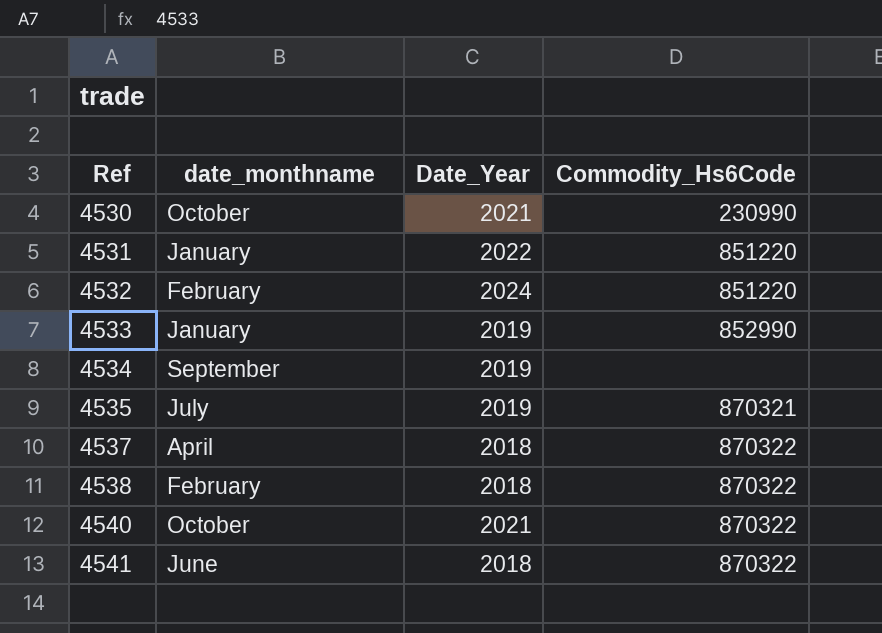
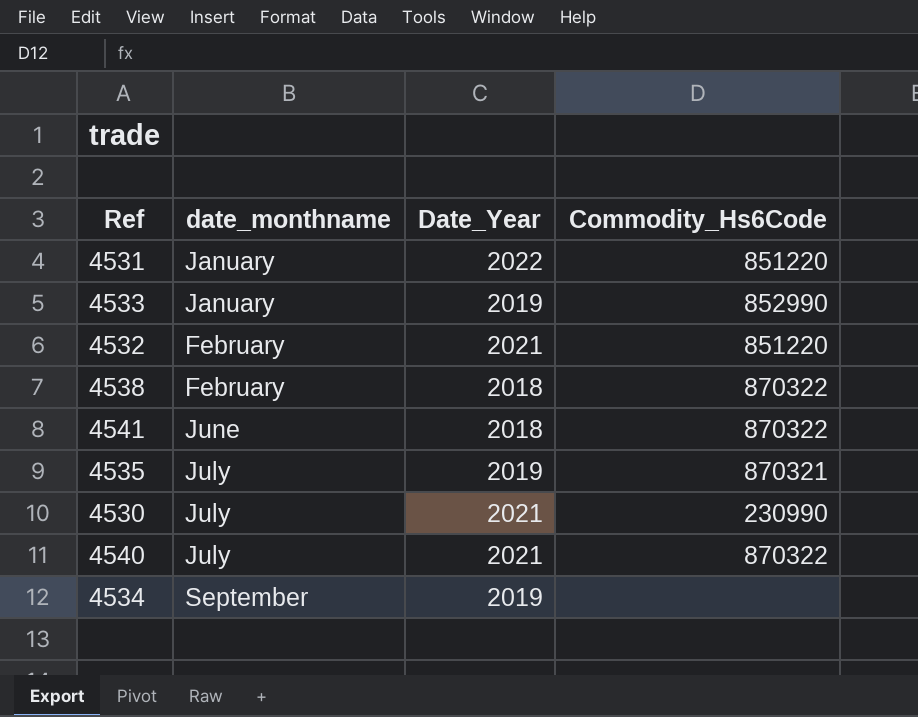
row order: Ref ascending -> date_monthname ascending
row 4537: April | 2018 | 870322 -> none
4532 | Date_Year: 2024 -> 2021
4530 | date_monthname: October -> July
4540 | date_monthname: October -> July

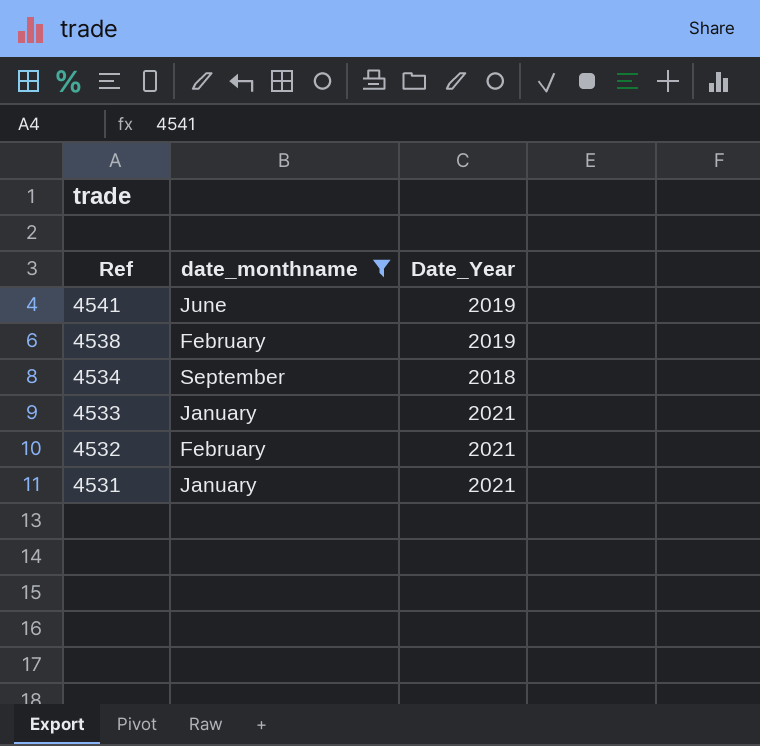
filter: none -> date_monthname != July
row order: date_monthname ascending -> Ref descending
column Commodity_Hs6Code | position: 4 -> none
4541 | Date_Year: 2018 -> 2019
4538 | Date_Year: 2018 -> 2019
4534 | Date_Year: 2019 -> 2018
4533 | Date_Year: 2019 -> 2021
4531 | Date_Year: 2022 -> 2021

